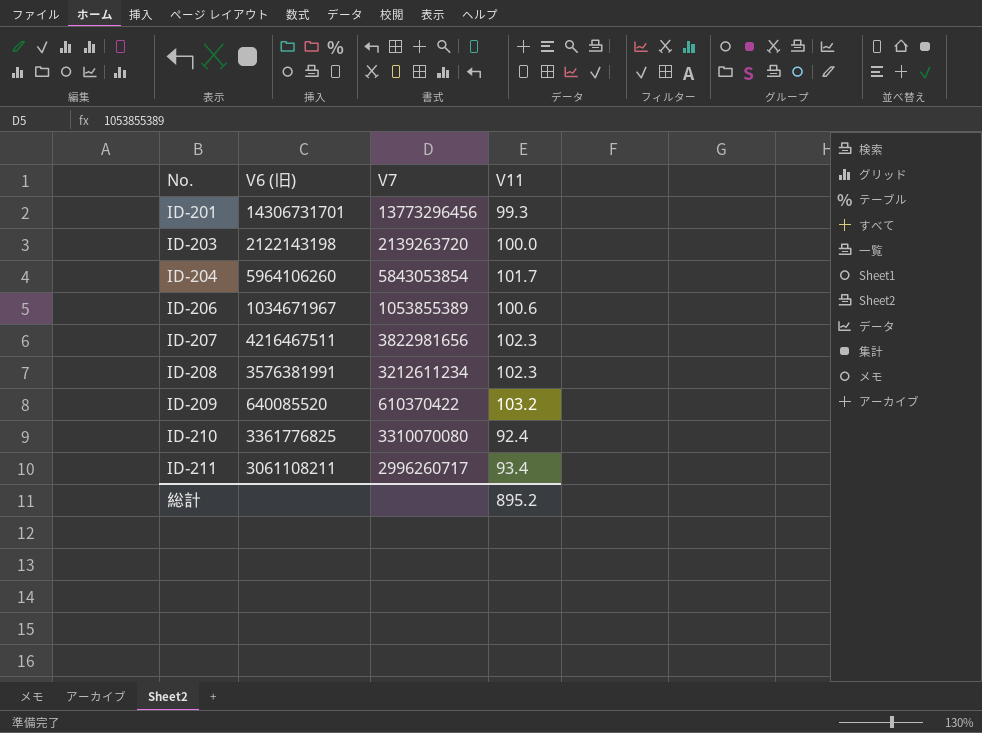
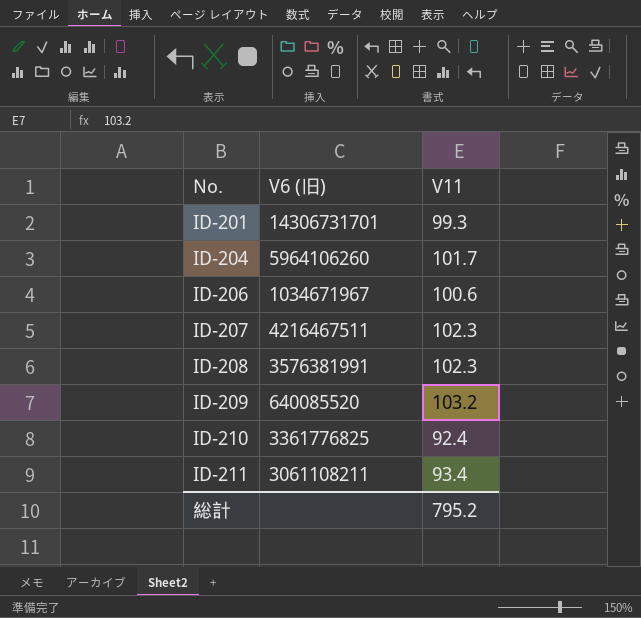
column V7 | position: 3 -> none
row ID-203: 2122143198 | 2139263720 | 100.0 -> none
総計 | V11: 895.2 -> 795.2

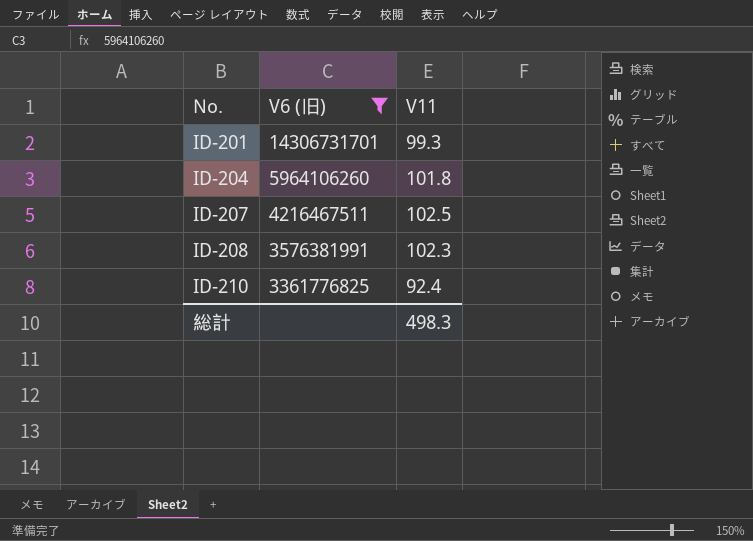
filter: none -> V6 (旧) >= 3361776825
ID-204 | V11: 101.7 -> 101.8
ID-207 | V11: 102.3 -> 102.5
総計 | V11: 795.2 -> 498.3

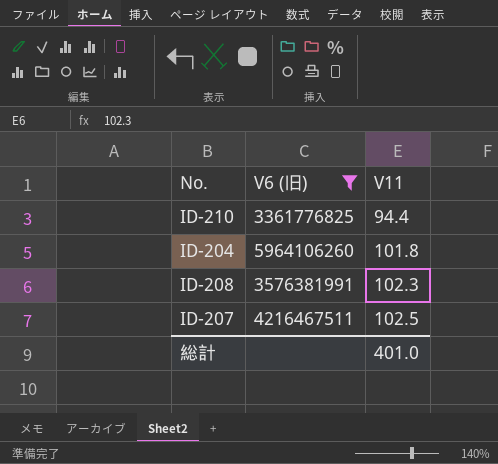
row order: No. ascending -> V11 ascending
row ID-201: 14306731701 | 99.3 -> none
ID-210 | V11: 92.4 -> 94.4
総計 | V11: 498.3 -> 401.0

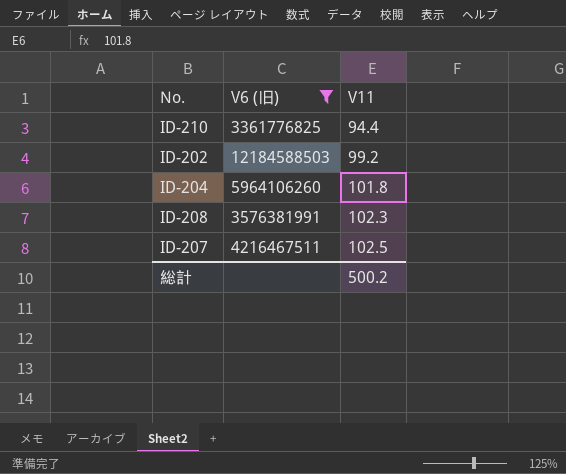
row ID-202: none -> 12184588503 | 99.2
総計 | V11: 401.0 -> 500.2

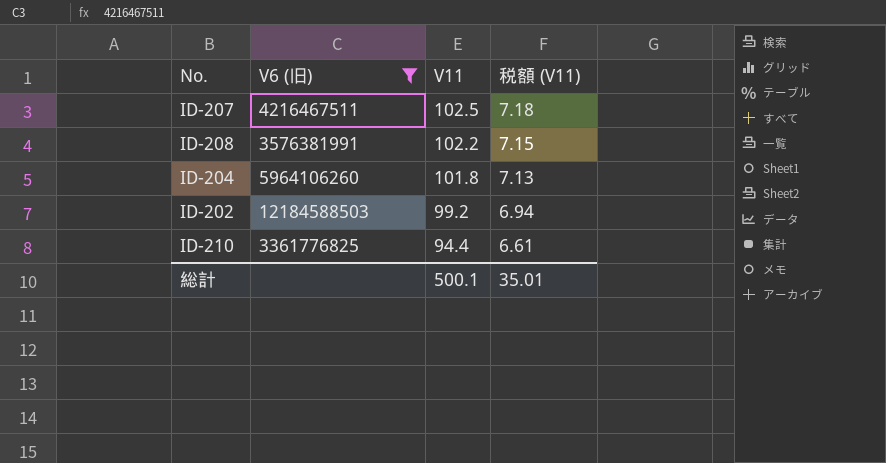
row order: V11 ascending -> V11 descending
column 税額 (V11) | formula: none -> [V11] * 0.07
ID-208 | V11: 102.3 -> 102.2
総計 | V11: 500.2 -> 500.1

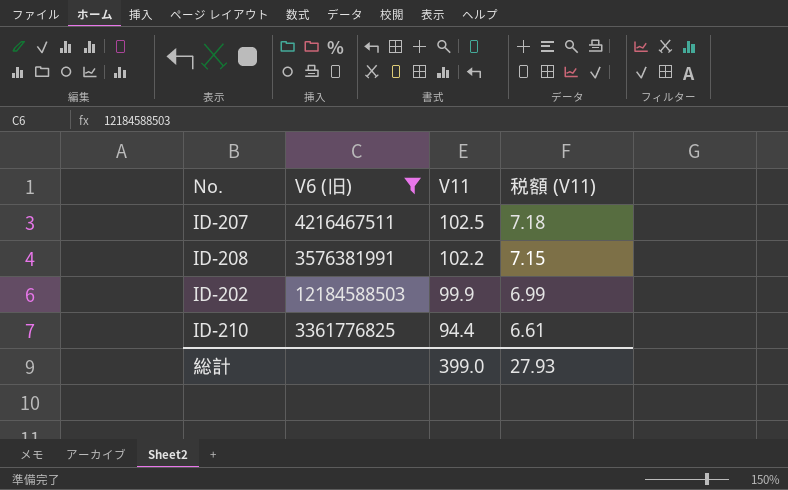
row ID-204: 5964106260 | 101.8 | 7.13 -> none
ID-202 | V11: 99.2 -> 99.9
ID-202 | 税額 (V11): 6.94 -> 6.99
総計 | V11: 500.1 -> 399.0
総計 | 税額 (V11): 35.01 -> 27.93

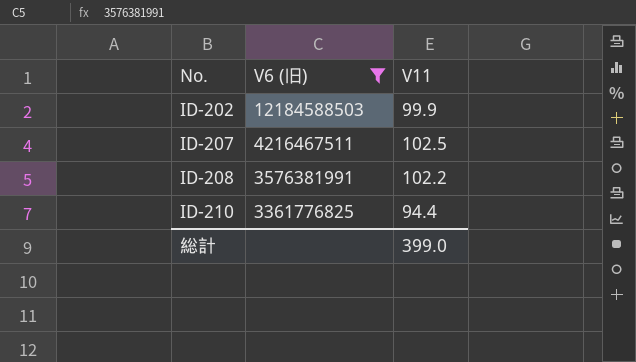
row order: V11 descending -> No. ascending
column 税額 (V11) | formula: [V11] * 0.07 -> none

